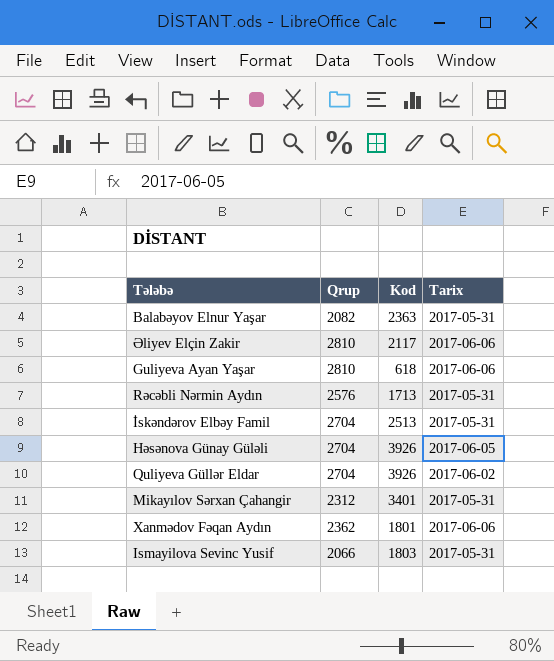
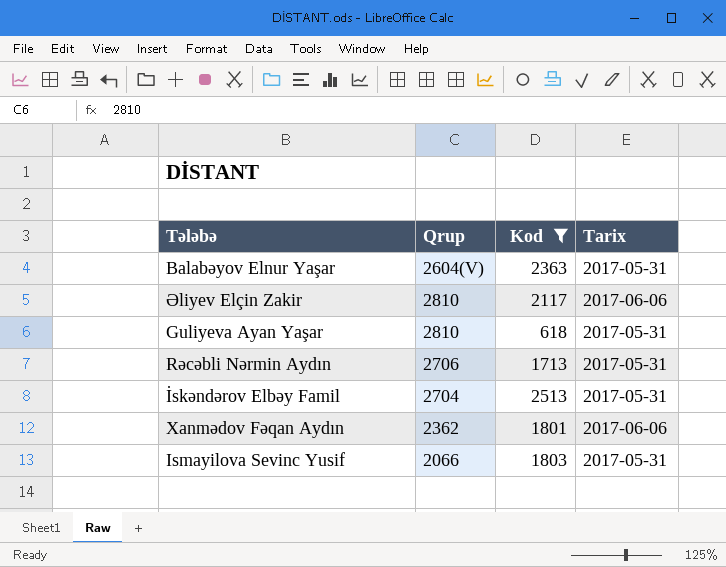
filter: none -> Kod <= 2513
Balabəyov Elnur Yaşar | Qrup: 2082 -> 2604(V)
Guliyeva Ayan Yaşar | Tarix: 2017-06-06 -> 2017-05-31
Rəcəbli Nərmin Aydın | Qrup: 2576 -> 2706

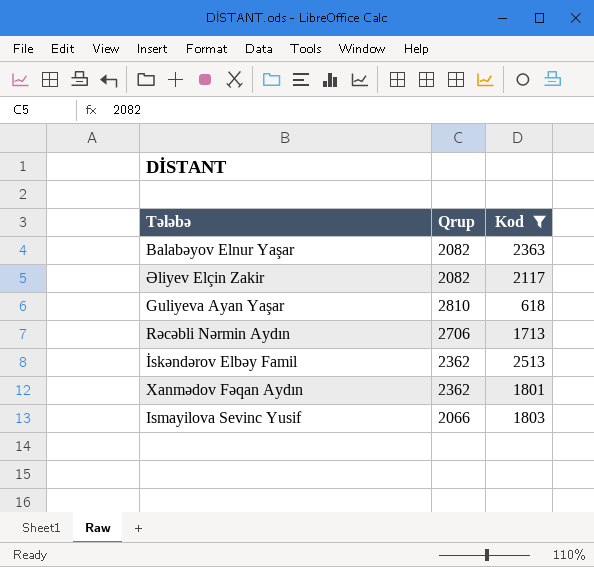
column Tarix | position: 4 -> none
Balabəyov Elnur Yaşar | Qrup: 2604(V) -> 2082
Əliyev Elçin Zakir | Qrup: 2810 -> 2082
İskəndərov Elbəy Famil | Qrup: 2704 -> 2362

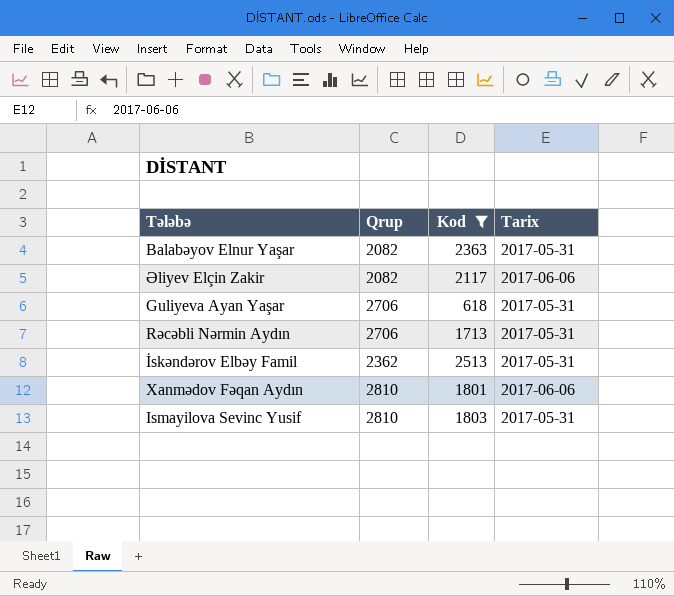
column Tarix | position: none -> 4
Guliyeva Ayan Yaşar | Qrup: 2810 -> 2706
Xanmədov Fəqan Aydın | Qrup: 2362 -> 2810
Ismayilova Sevinc Yusif | Qrup: 2066 -> 2810

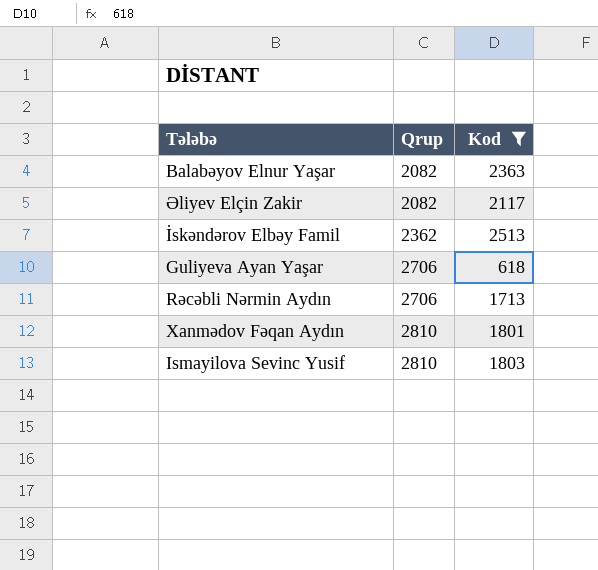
row order: none -> Qrup ascending
column Tarix | position: 4 -> none

